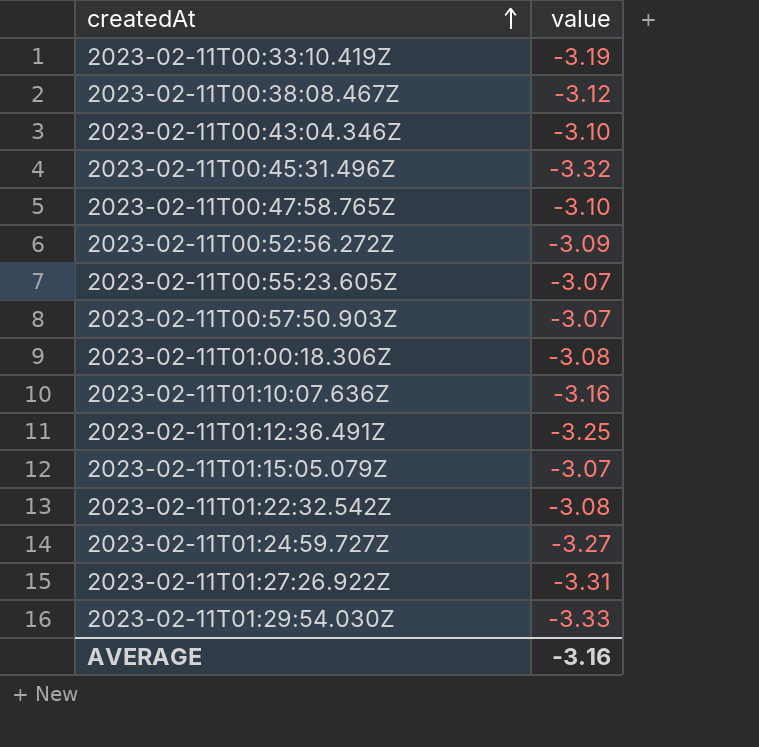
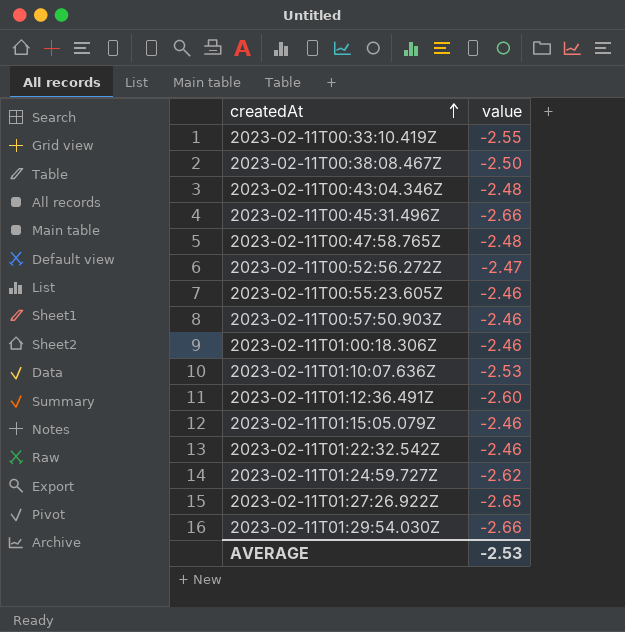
2023-02-11T00:33:10.419Z | value: -3.19 -> -2.55
2023-02-11T00:38:08.467Z | value: -3.12 -> -2.50
2023-02-11T00:43:04.346Z | value: -3.10 -> -2.48
2023-02-11T00:45:31.496Z | value: -3.32 -> -2.66
2023-02-11T00:47:58.765Z | value: -3.10 -> -2.48
2023-02-11T00:52:56.272Z | value: -3.09 -> -2.47
2023-02-11T00:55:23.605Z | value: -3.07 -> -2.46
2023-02-11T00:57:50.903Z | value: -3.07 -> -2.46
2023-02-11T01:00:18.306Z | value: -3.08 -> -2.46
2023-02-11T01:10:07.636Z | value: -3.16 -> -2.53
2023-02-11T01:12:36.491Z | value: -3.25 -> -2.60
2023-02-11T01:15:05.079Z | value: -3.07 -> -2.46
2023-02-11T01:22:32.542Z | value: -3.08 -> -2.46
2023-02-11T01:24:59.727Z | value: -3.27 -> -2.62
2023-02-11T01:27:26.922Z | value: -3.31 -> -2.65
2023-02-11T01:29:54.030Z | value: -3.33 -> -2.66
AVERAGE | value: -3.16 -> -2.53

